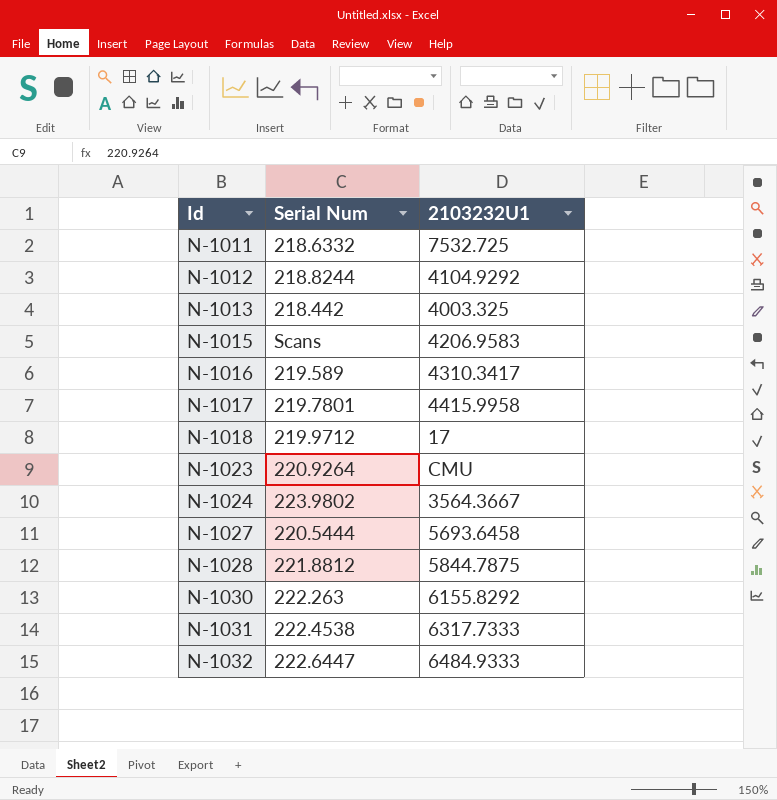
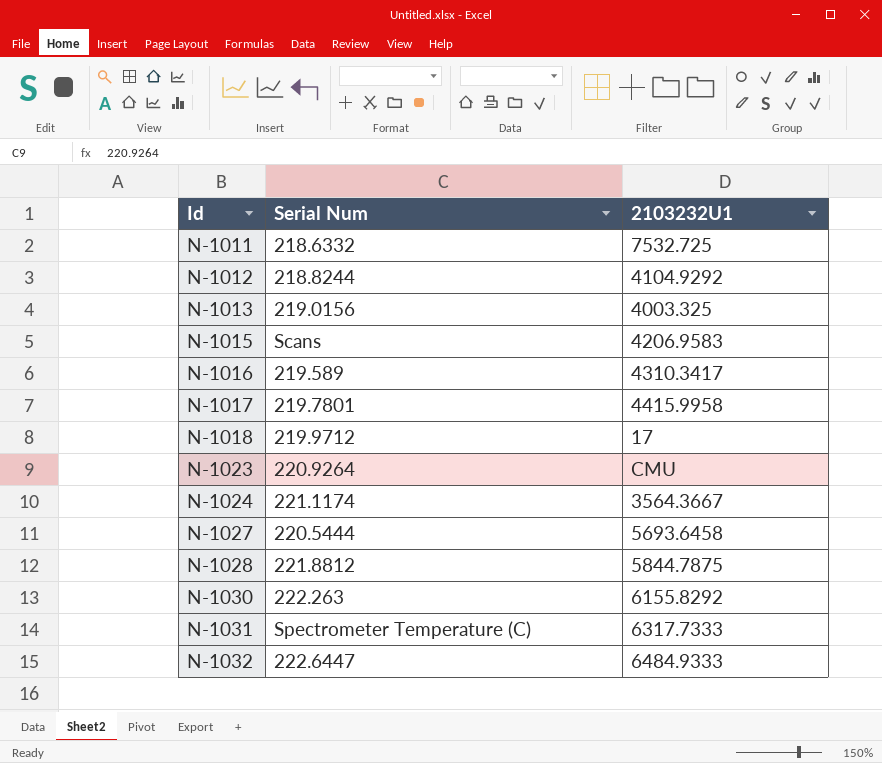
N-1013 | Serial Num: 218.442 -> 219.0156
N-1024 | Serial Num: 223.9802 -> 221.1174
N-1031 | Serial Num: 222.4538 -> Spectrometer Temperature (C)

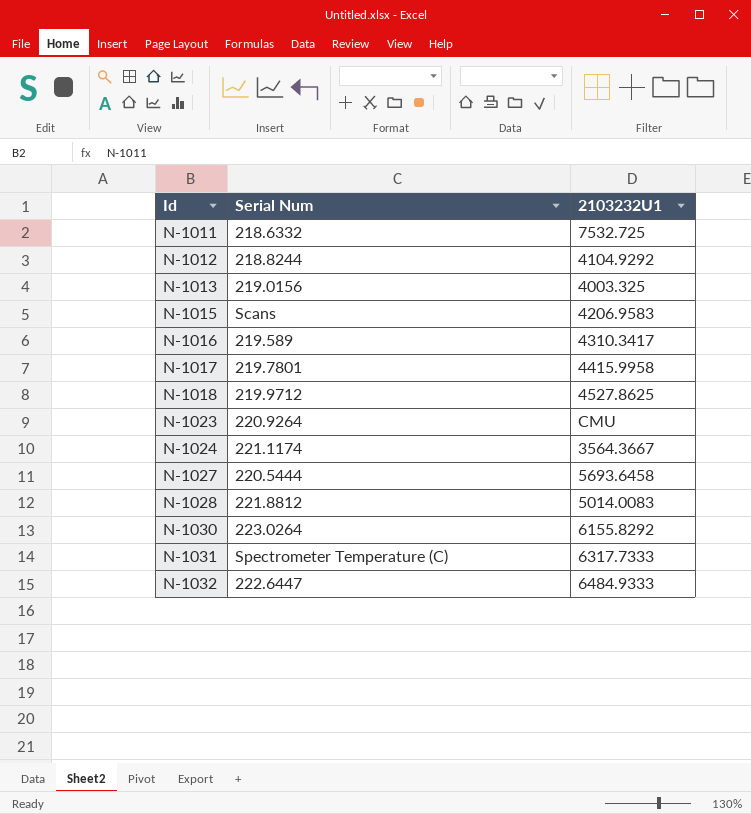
N-1018 | 2103232U1: 17 -> 4527.8625
N-1028 | 2103232U1: 5844.7875 -> 5014.0083
N-1030 | Serial Num: 222.263 -> 223.0264

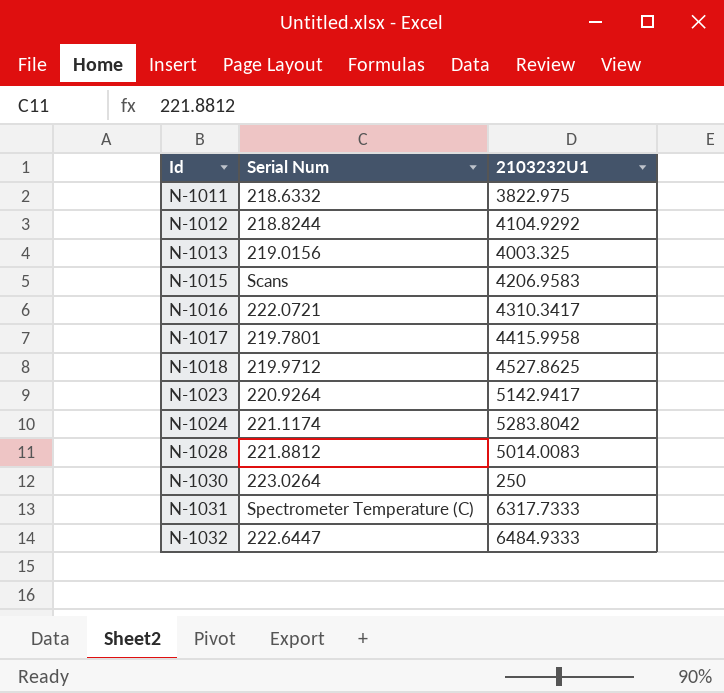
row N-1027: 220.5444 | 5693.6458 -> none
N-1011 | 2103232U1: 7532.725 -> 3822.975
N-1016 | Serial Num: 219.589 -> 222.0721
N-1023 | 2103232U1: CMU -> 5142.9417
N-1024 | 2103232U1: 3564.3667 -> 5283.8042
N-1030 | 2103232U1: 6155.8292 -> 250

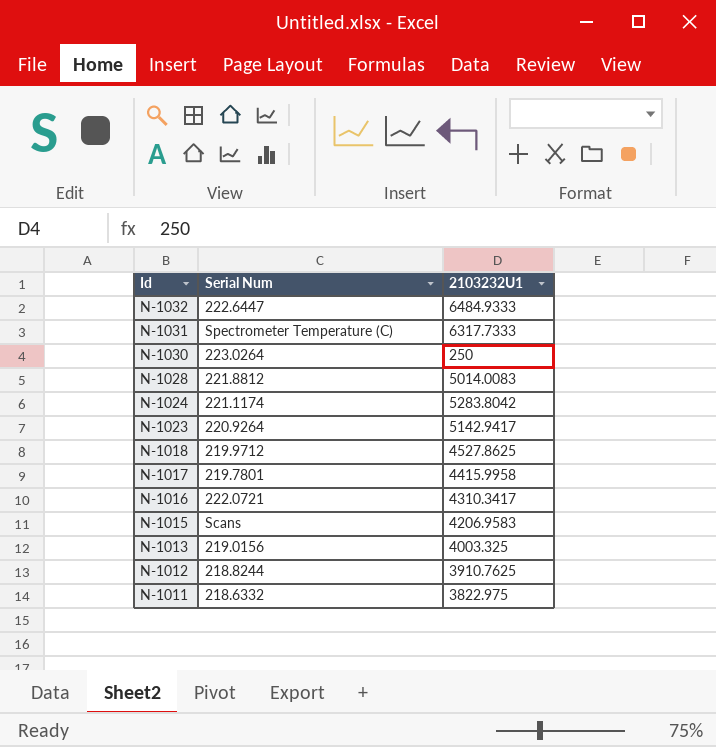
row order: Id ascending -> Id descending
N-1012 | 2103232U1: 4104.9292 -> 3910.7625

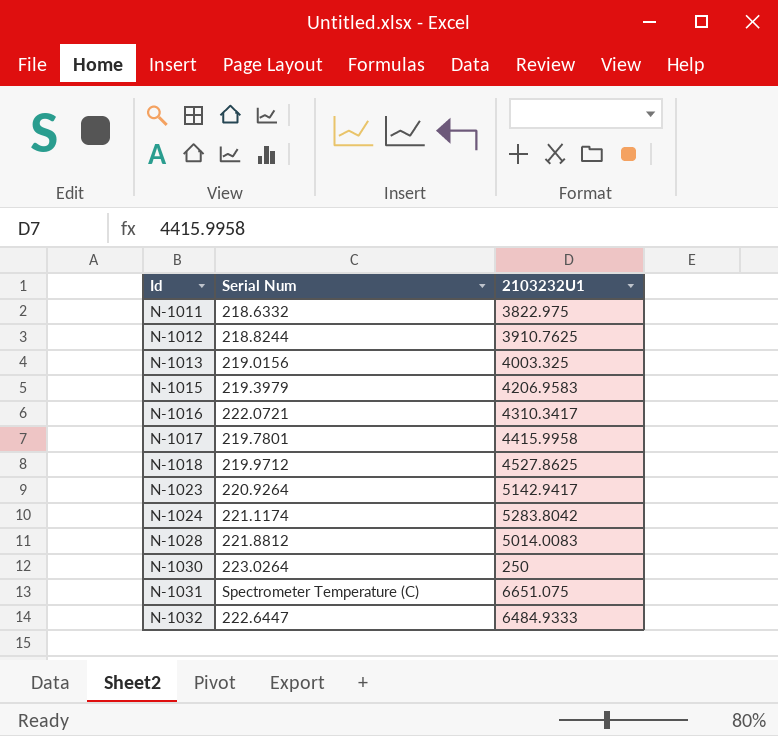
row order: Id descending -> Id ascending
N-1015 | Serial Num: Scans -> 219.3979
N-1031 | 2103232U1: 6317.7333 -> 6651.075

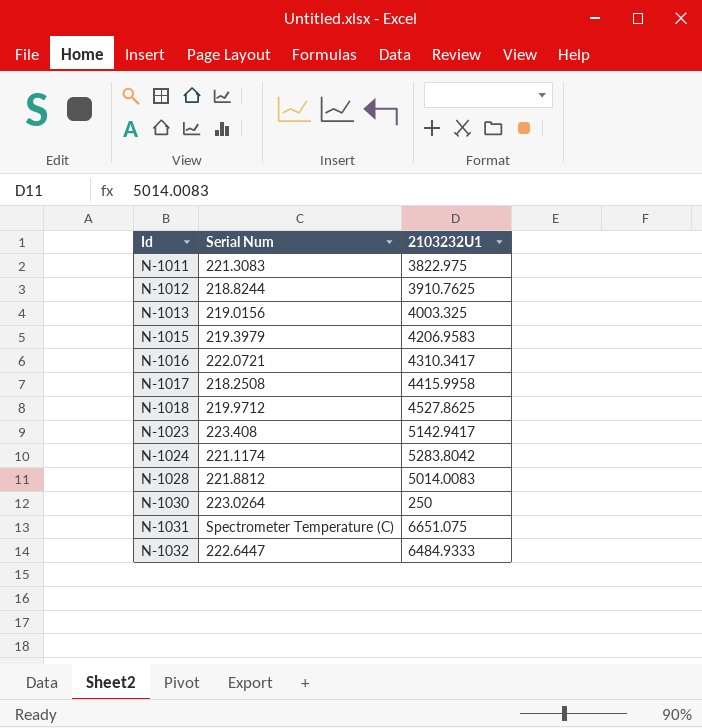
N-1011 | Serial Num: 218.6332 -> 221.3083
N-1017 | Serial Num: 219.7801 -> 218.2508
N-1023 | Serial Num: 220.9264 -> 223.408

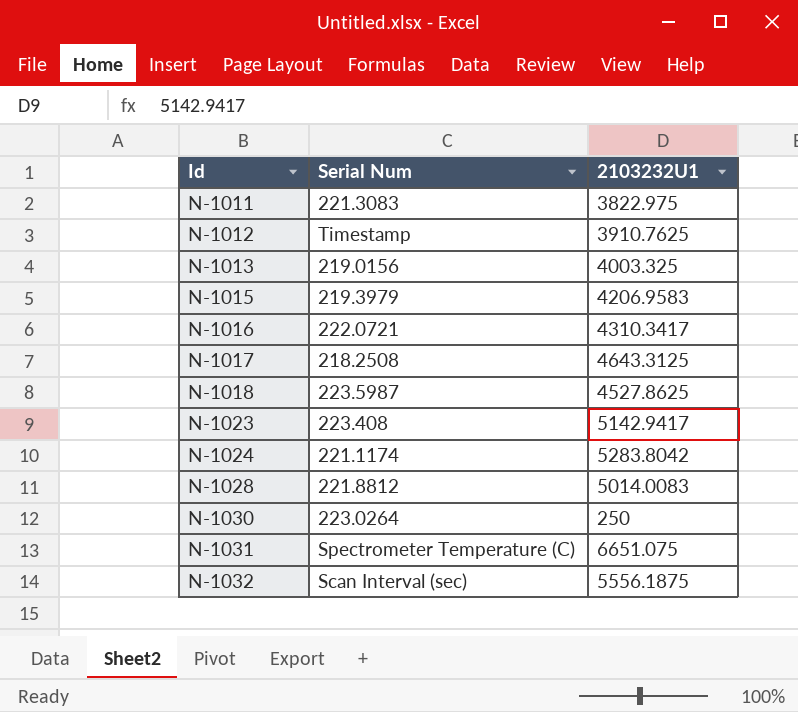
N-1012 | Serial Num: 218.8244 -> Timestamp
N-1017 | 2103232U1: 4415.9958 -> 4643.3125
N-1018 | Serial Num: 219.9712 -> 223.5987
N-1032 | Serial Num: 222.6447 -> Scan Interval (sec)
N-1032 | 2103232U1: 6484.9333 -> 5556.1875

